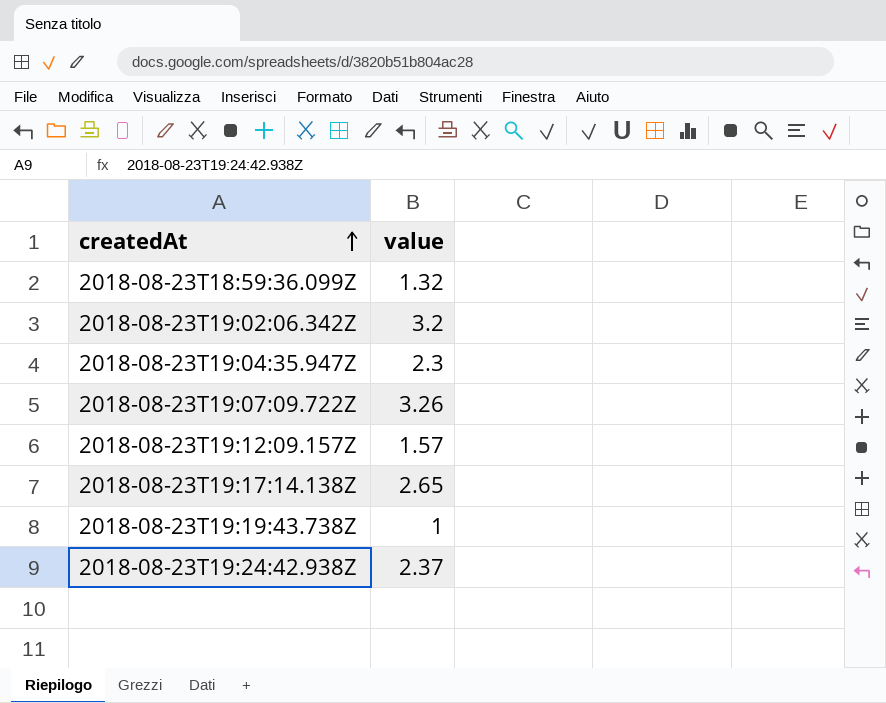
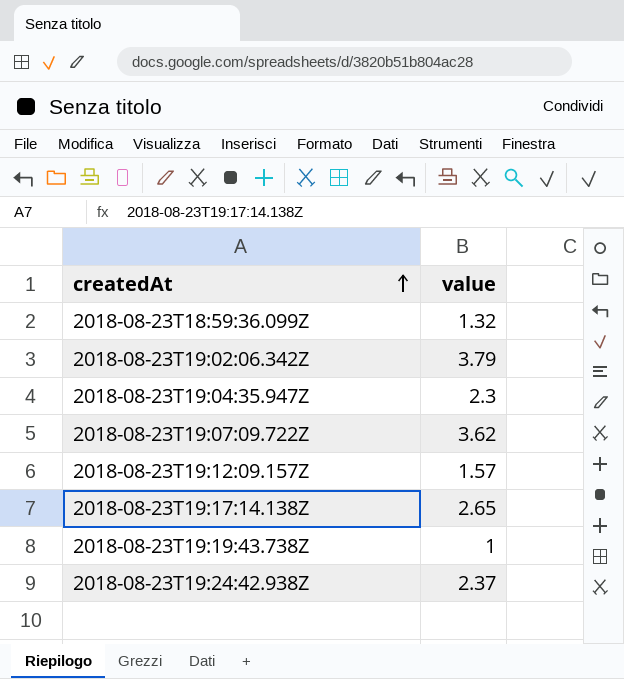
2018-08-23T19:02:06.342Z | value: 3.2 -> 3.79
2018-08-23T19:07:09.722Z | value: 3.26 -> 3.62

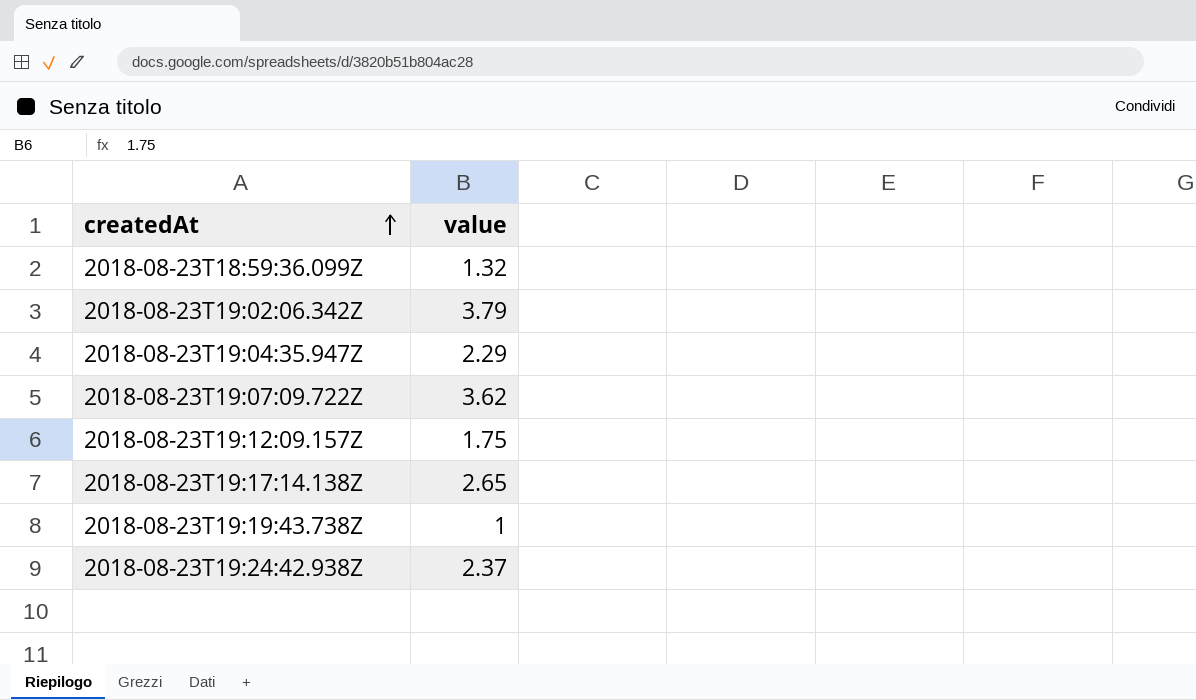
2018-08-23T19:04:35.947Z | value: 2.3 -> 2.29
2018-08-23T19:12:09.157Z | value: 1.57 -> 1.75

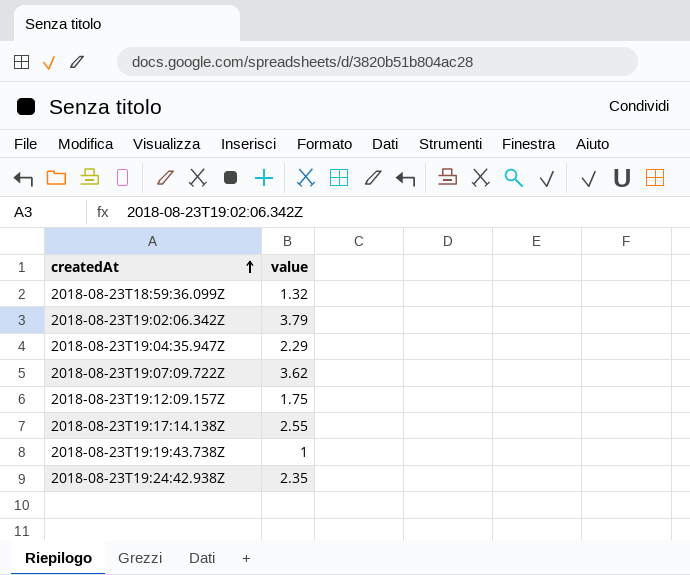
2018-08-23T19:17:14.138Z | value: 2.65 -> 2.55
2018-08-23T19:24:42.938Z | value: 2.37 -> 2.35

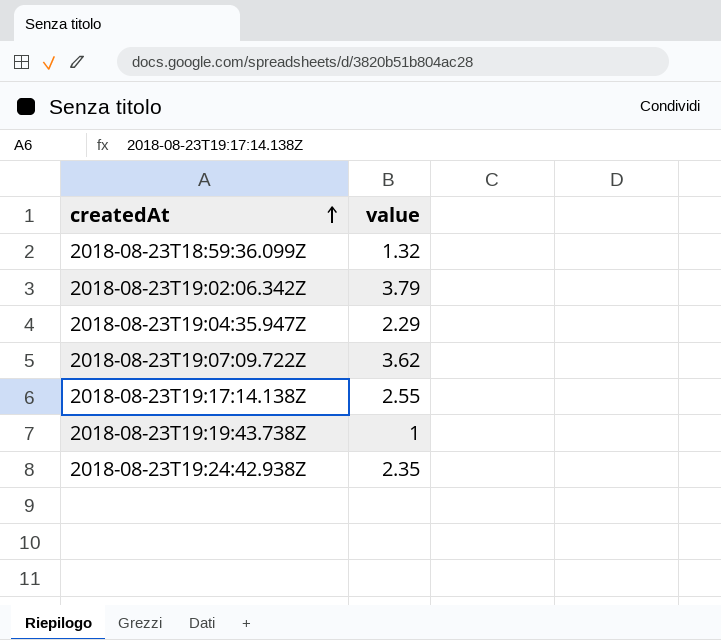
row 2018-08-23T19:12:09.157Z: 1.75 -> none

